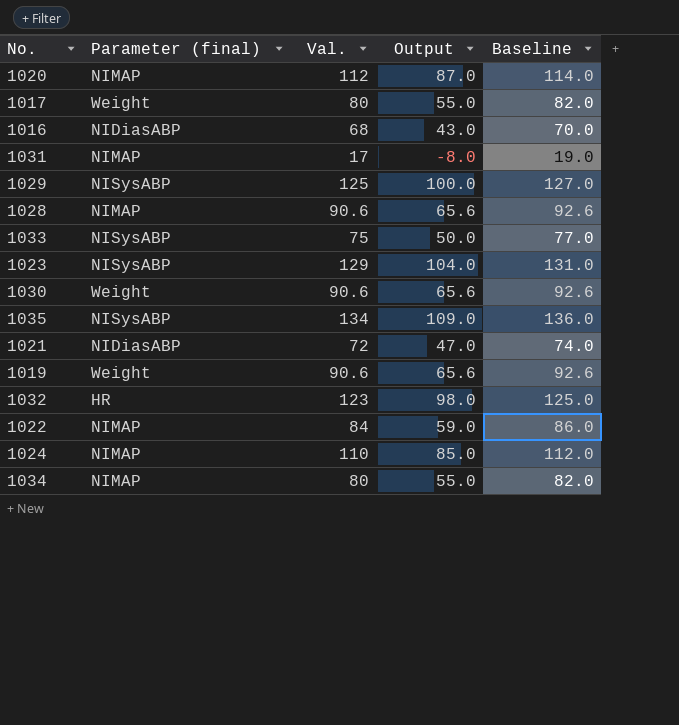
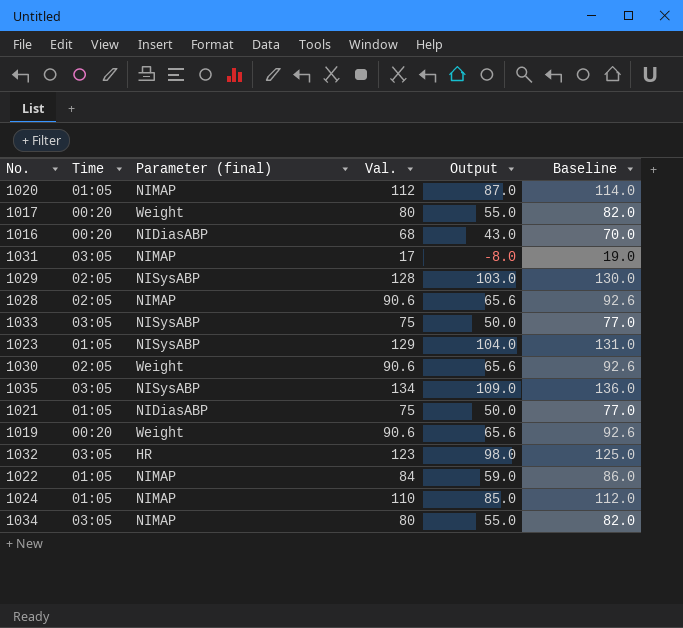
column Time | position: none -> 2
1029 | Val.: 125 -> 128
1029 | Output: 100.0 -> 103.0
1029 | Baseline: 127.0 -> 130.0
1021 | Val.: 72 -> 75
1021 | Output: 47.0 -> 50.0
1021 | Baseline: 74.0 -> 77.0

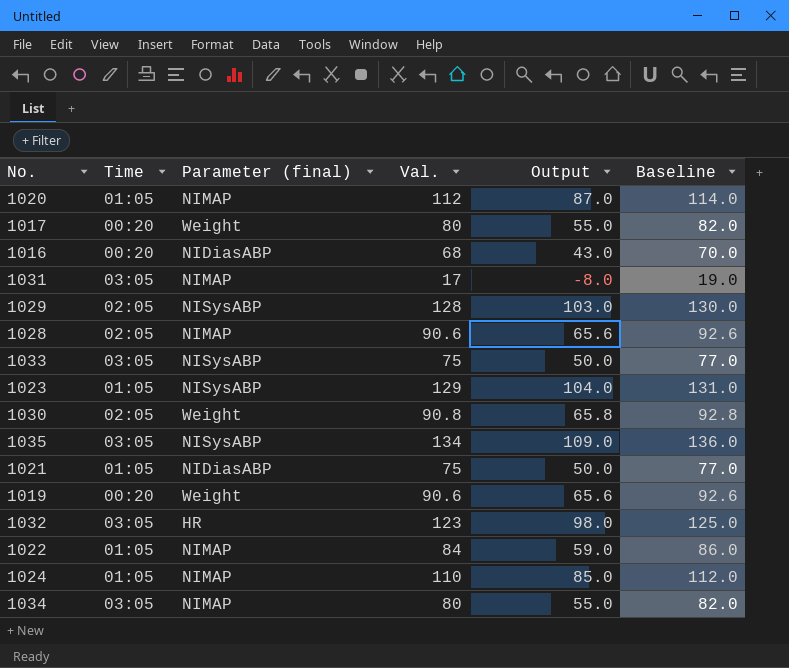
1030 | Val.: 90.6 -> 90.8
1030 | Output: 65.6 -> 65.8
1030 | Baseline: 92.6 -> 92.8

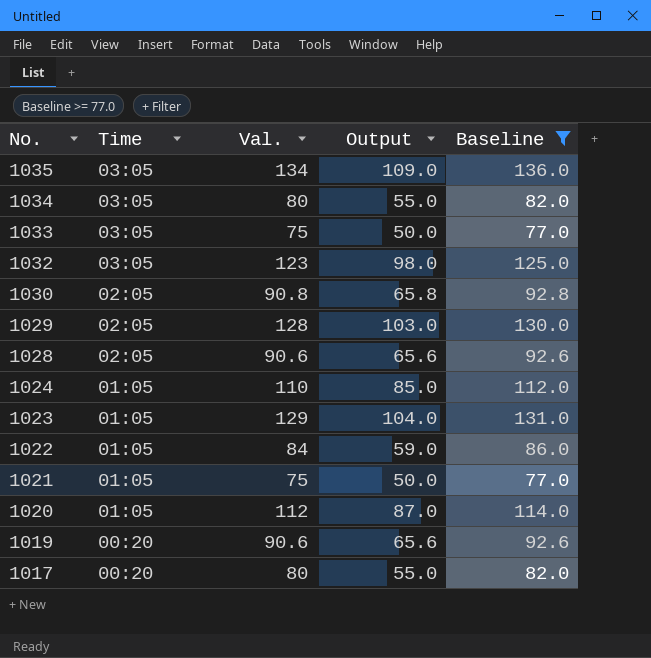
filter: none -> Baseline >= 77.0
row order: none -> No. descending
column Parameter (final) | position: 3 -> none

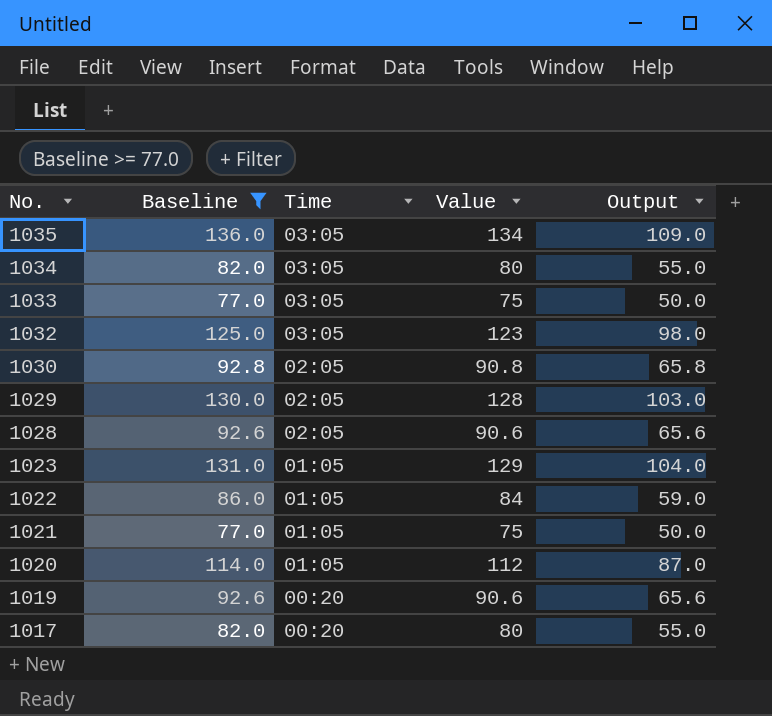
column Baseline | position: 5 -> 2
column name: Val. -> Value
row 1024: 01:05 | 110 | 85.0 | 112.0 -> none

